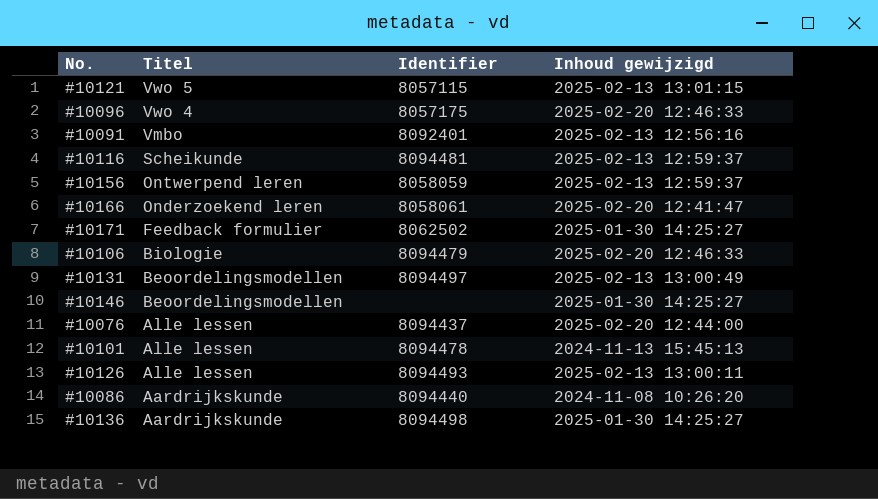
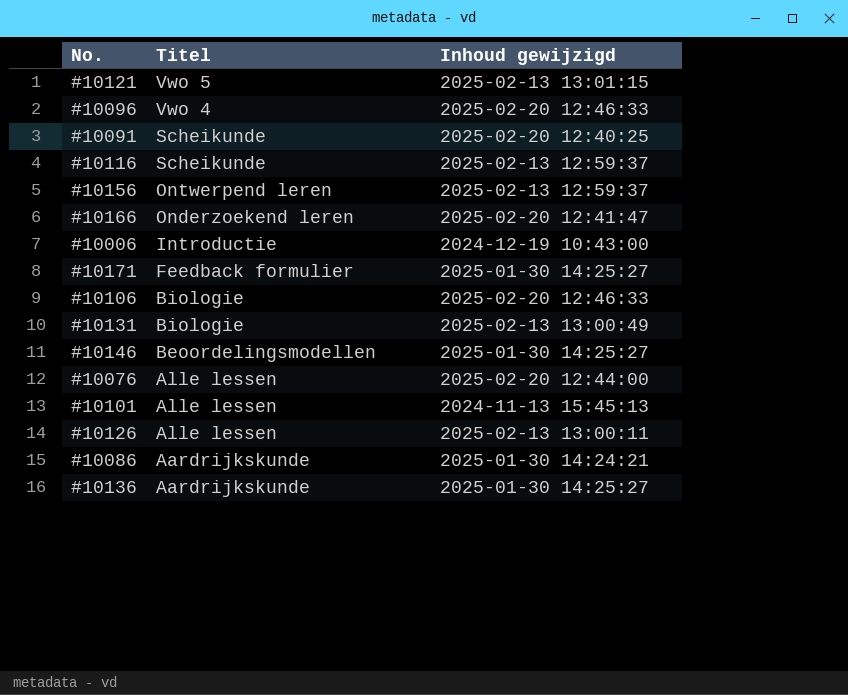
column Identifier | position: 3 -> none
#10091 | Titel: Vmbo -> Scheikunde
#10091 | Inhoud gewijzigd: 2025-02-13 12:56:16 -> 2025-02-20 12:40:25
row #10006: none -> Introductie | 2024-12-19 10:43:00
#10131 | Titel: Beoordelingsmodellen -> Biologie
#10086 | Inhoud gewijzigd: 2024-11-08 10:26:20 -> 2025-01-30 14:24:21

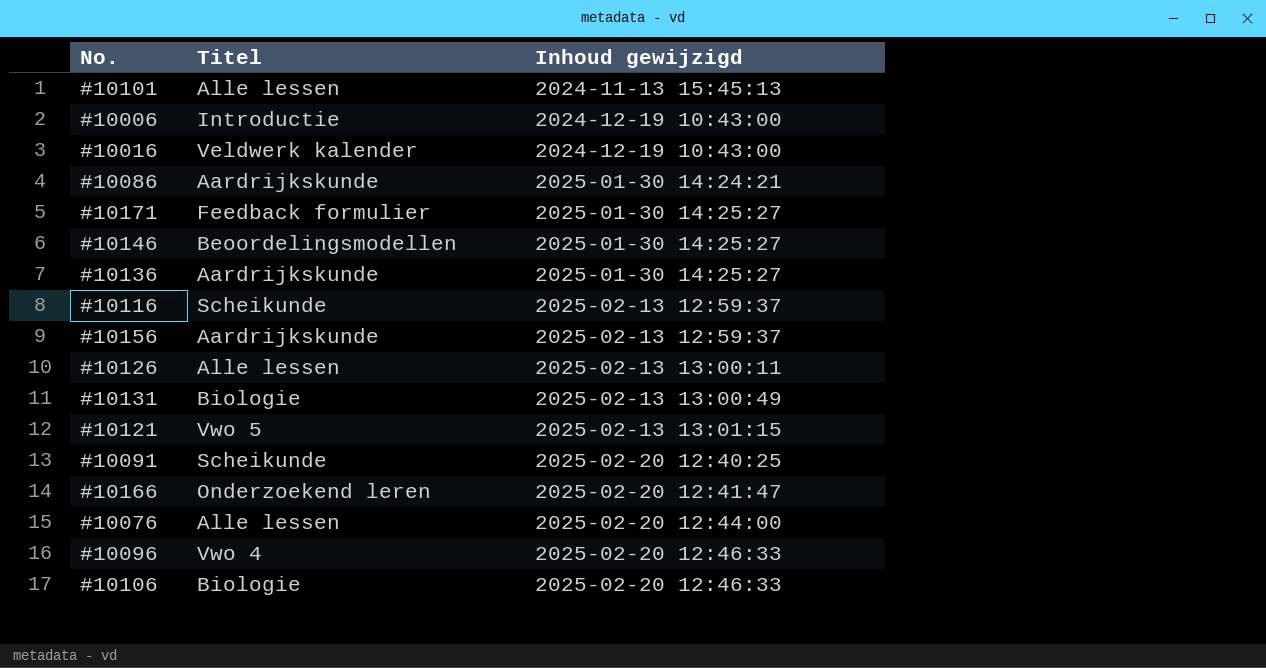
row order: Titel descending -> Inhoud gewijzigd ascending
row #10016: none -> Veldwerk kalender | 2024-12-19 10:43:00
#10156 | Titel: Ontwerpend leren -> Aardrijkskunde

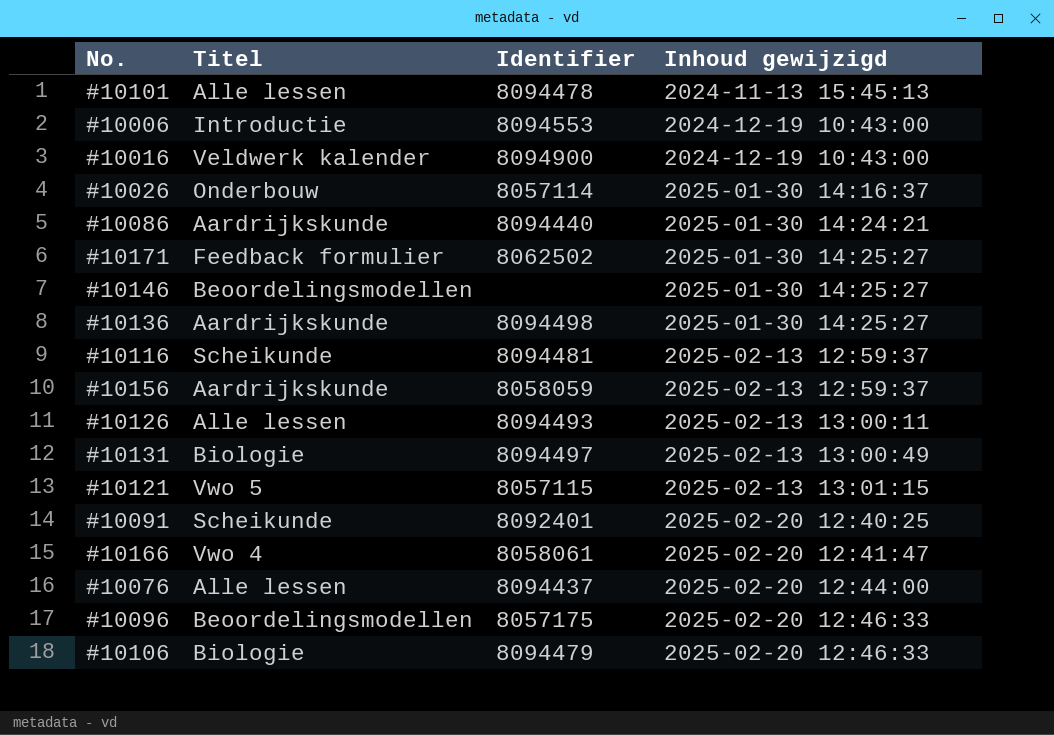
column Identifier | position: none -> 3
row #10026: none -> Onderbouw | 8057114 | 2025-01-30 14:16:37
#10166 | Titel: Onderzoekend leren -> Vwo 4
#10096 | Titel: Vwo 4 -> Beoordelingsmodellen

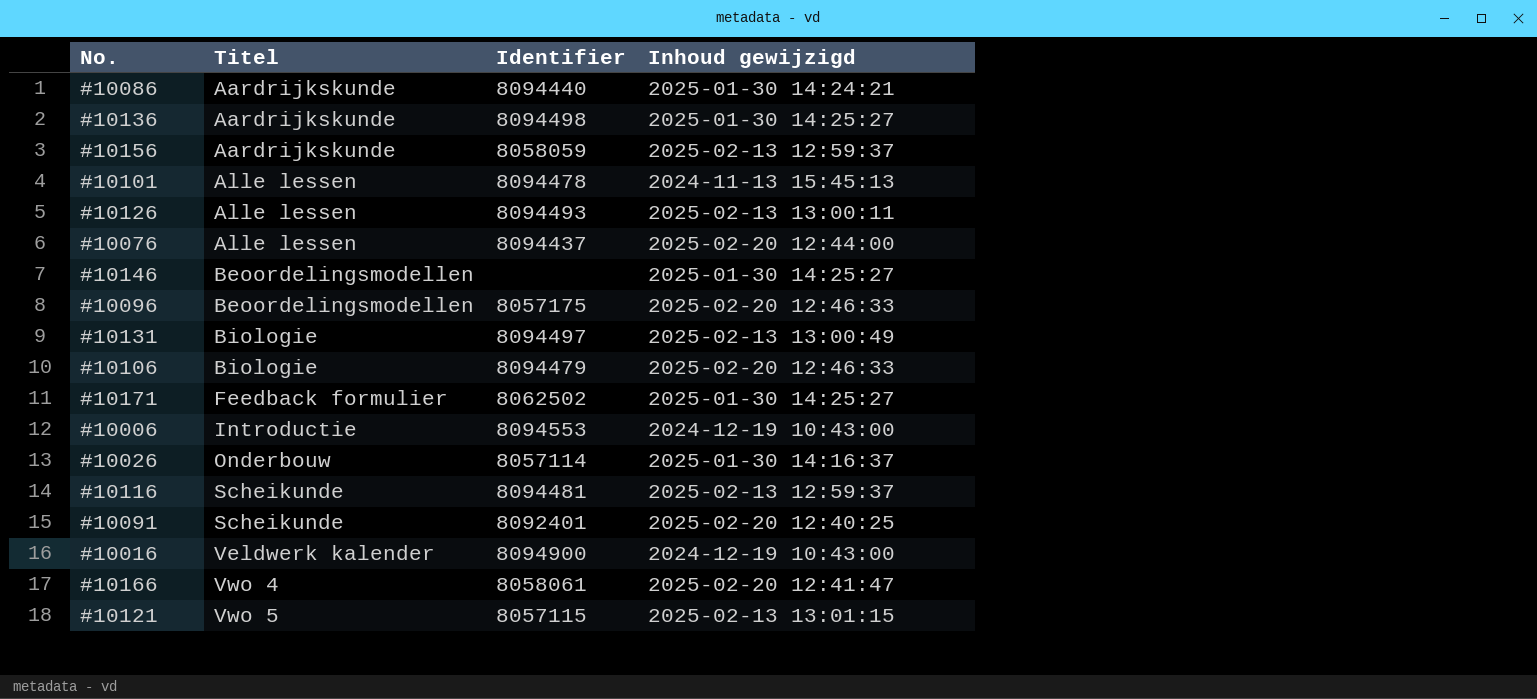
row order: Inhoud gewijzigd ascending -> Titel ascending

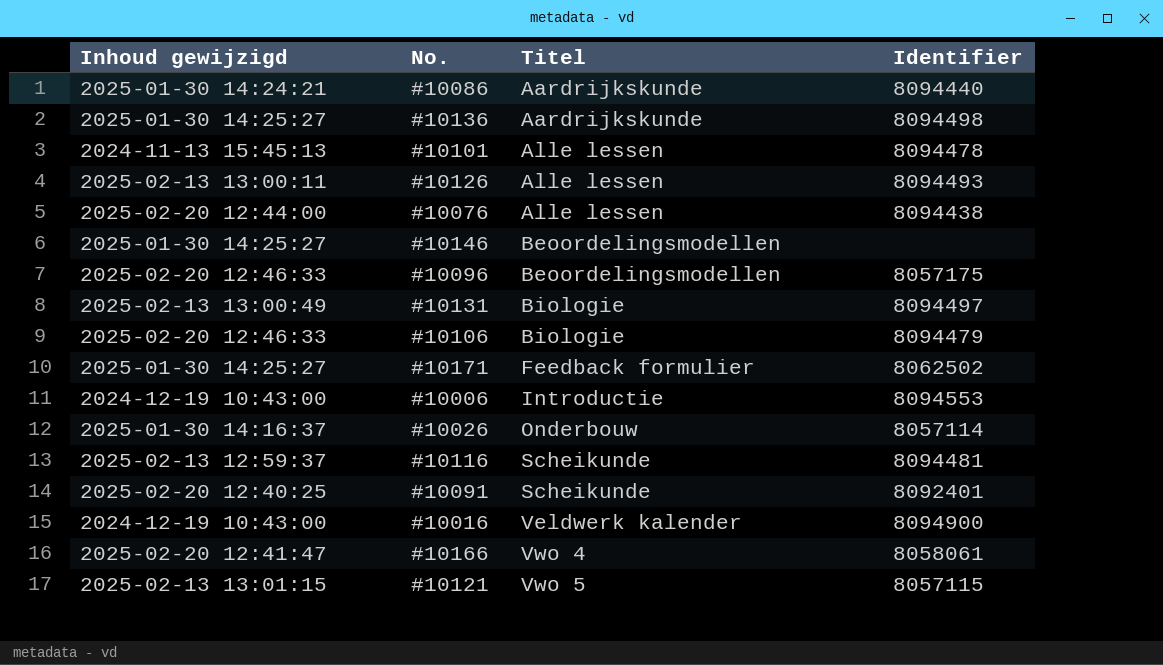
column Inhoud gewijzigd | position: 4 -> 1
row #10156: Aardrijkskunde | 8058059 | 2025-02-13 12:59:37 -> none
#10076 | Identifier: 8094437 -> 8094438

